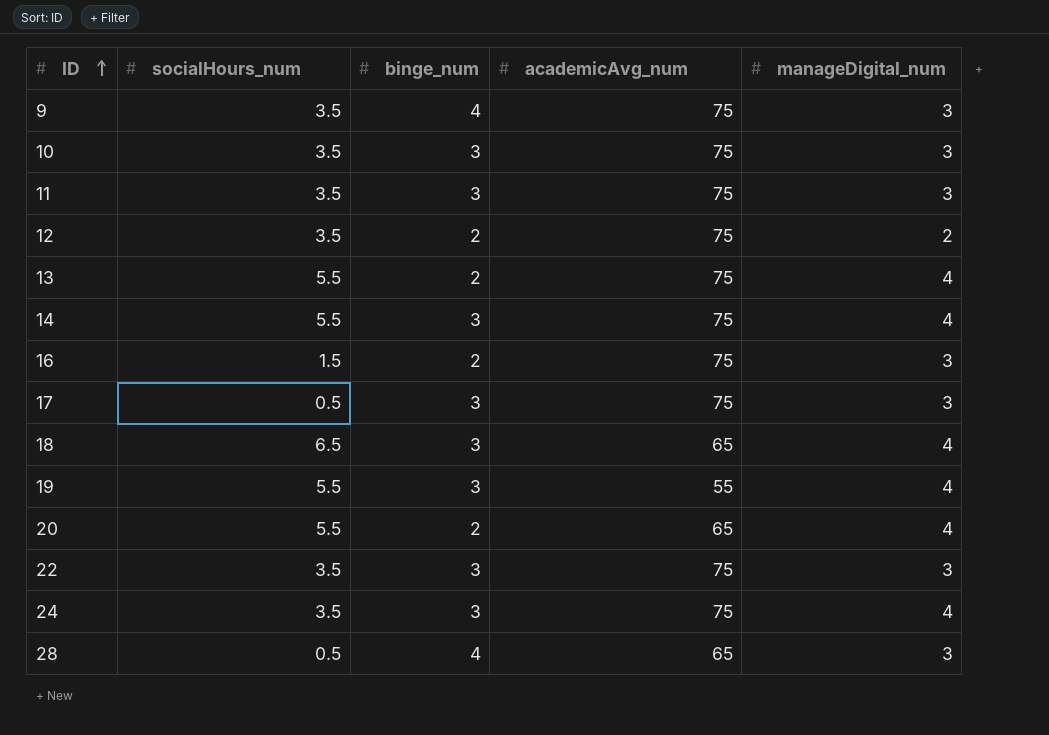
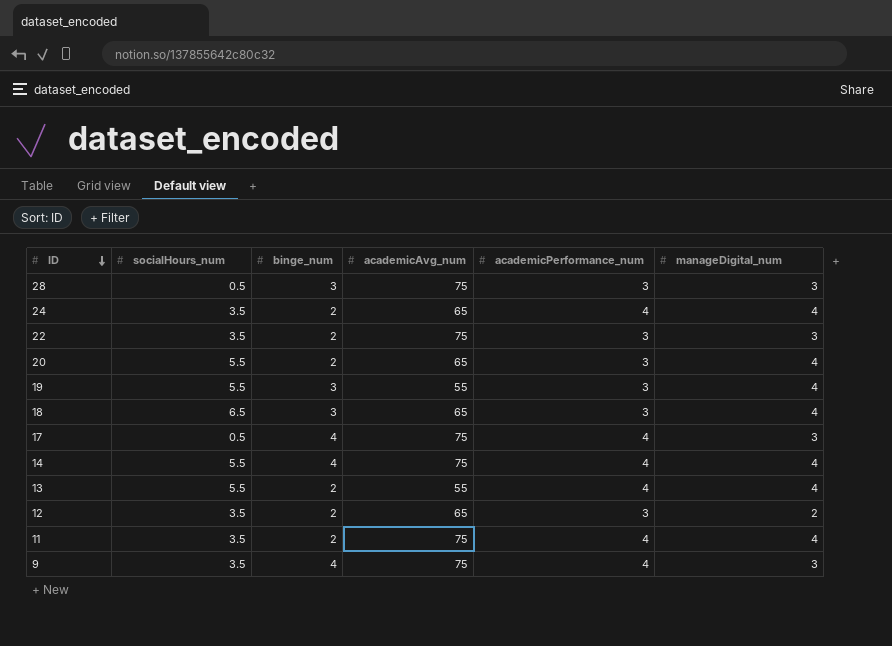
row order: ID ascending -> ID descending
column academicPerformance_num | position: none -> 5
row 10: 3.5 | 3 | 75 | 3 -> none
row 16: 1.5 | 2 | 75 | 3 -> none
28 | binge_num: 4 -> 3
28 | academicAvg_num: 65 -> 75
24 | binge_num: 3 -> 2
24 | academicAvg_num: 75 -> 65
22 | binge_num: 3 -> 2
17 | binge_num: 3 -> 4
14 | binge_num: 3 -> 4
13 | academicAvg_num: 75 -> 55
12 | academicAvg_num: 75 -> 65
11 | binge_num: 3 -> 2
11 | manageDigital_num: 3 -> 4

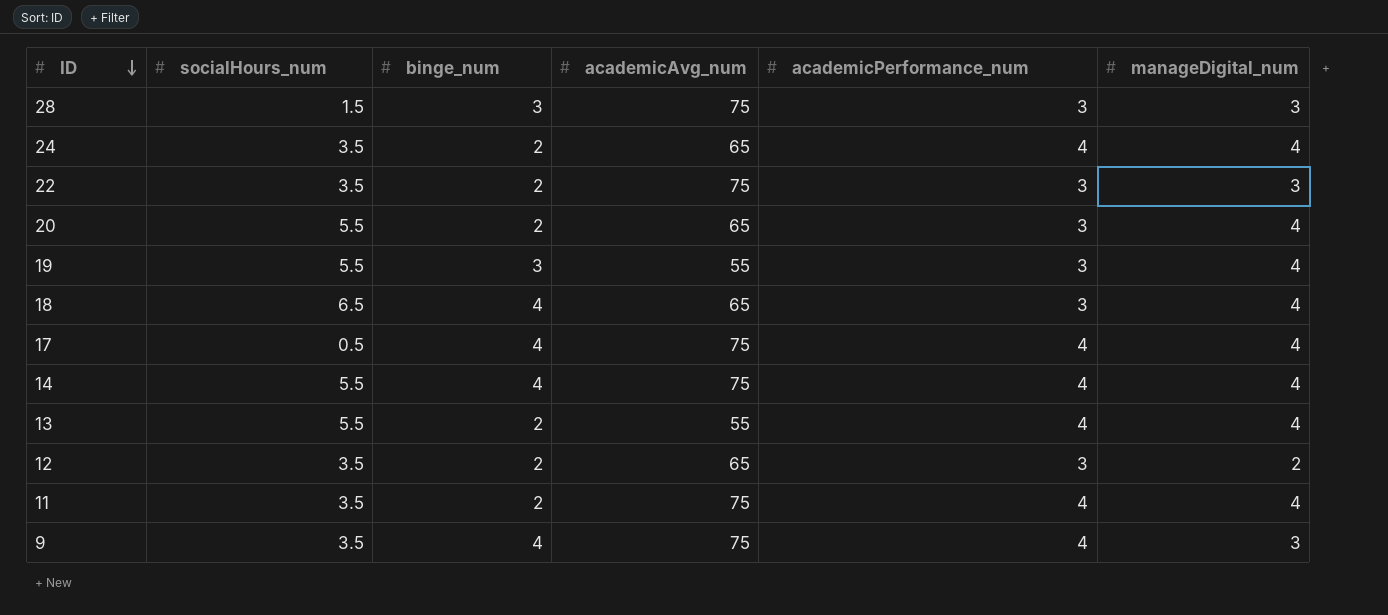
28 | socialHours_num: 0.5 -> 1.5
18 | binge_num: 3 -> 4
17 | manageDigital_num: 3 -> 4

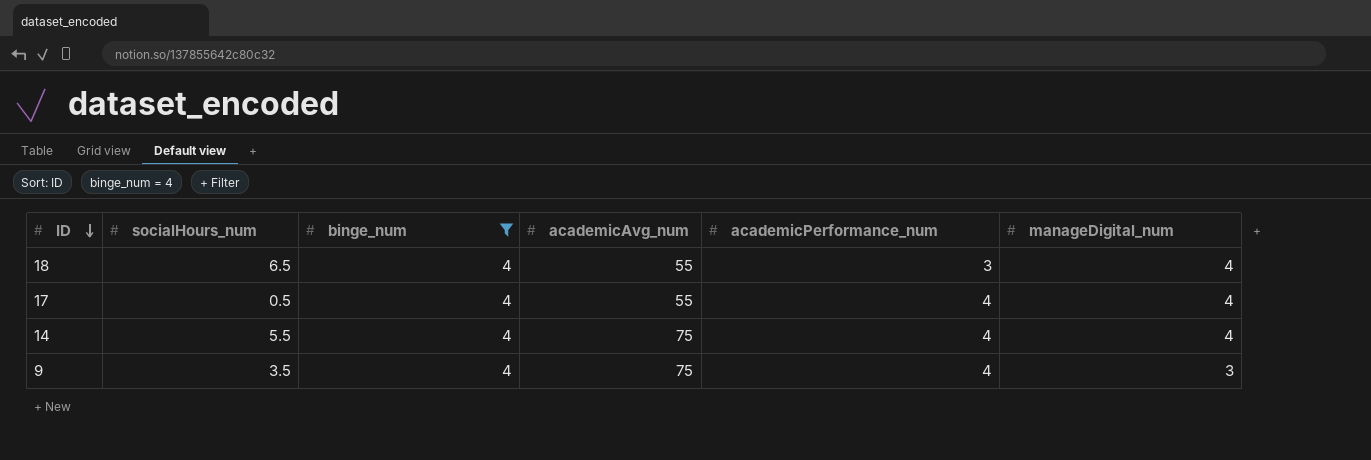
filter: none -> binge_num = 4
18 | academicAvg_num: 65 -> 55
17 | academicAvg_num: 75 -> 55

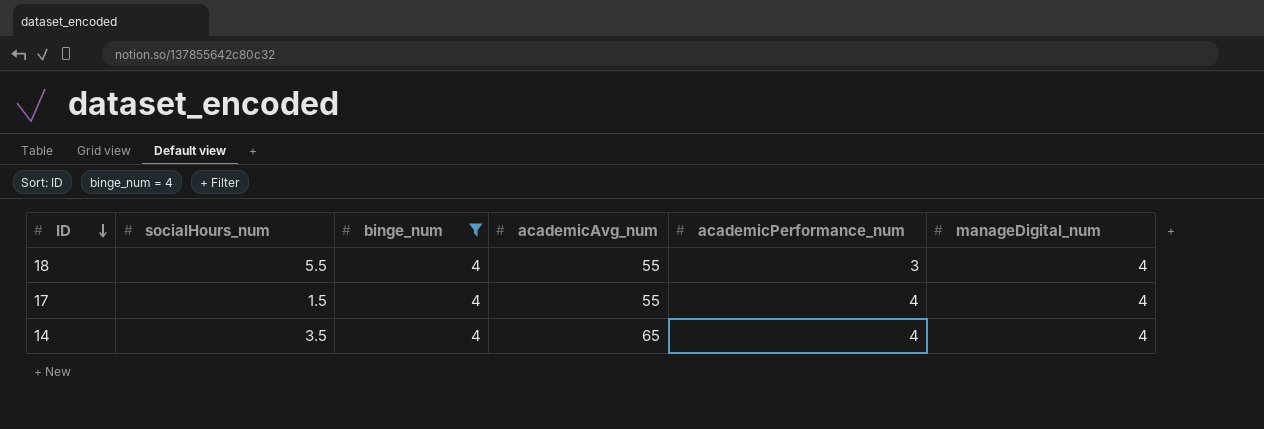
row 9: 3.5 | 4 | 75 | 4 | 3 -> none
18 | socialHours_num: 6.5 -> 5.5
17 | socialHours_num: 0.5 -> 1.5
14 | socialHours_num: 5.5 -> 3.5
14 | academicAvg_num: 75 -> 65

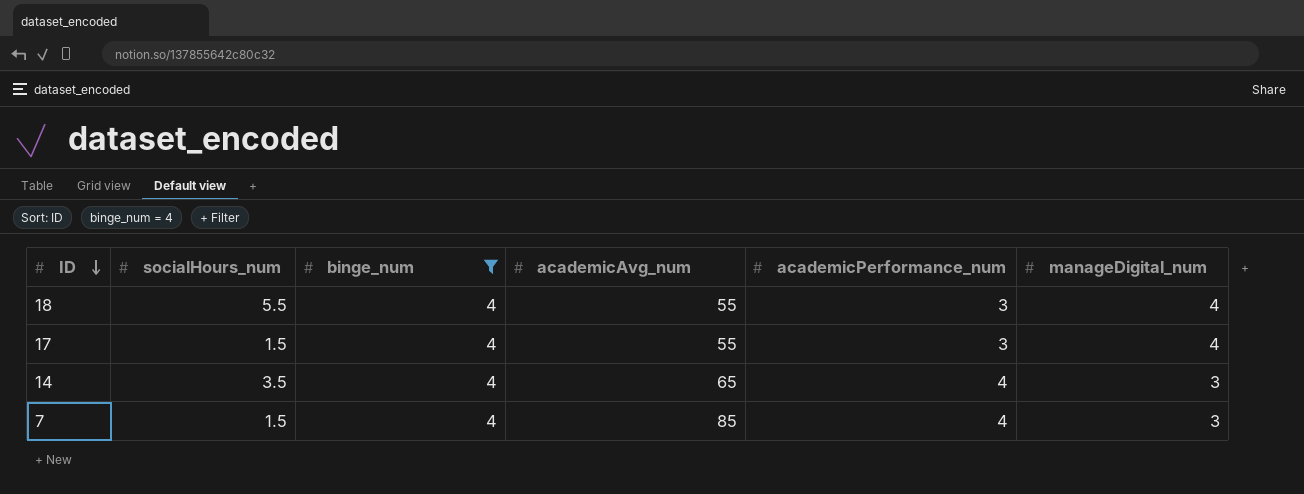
17 | academicPerformance_num: 4 -> 3
14 | manageDigital_num: 4 -> 3
row 7: none -> 1.5 | 4 | 85 | 4 | 3

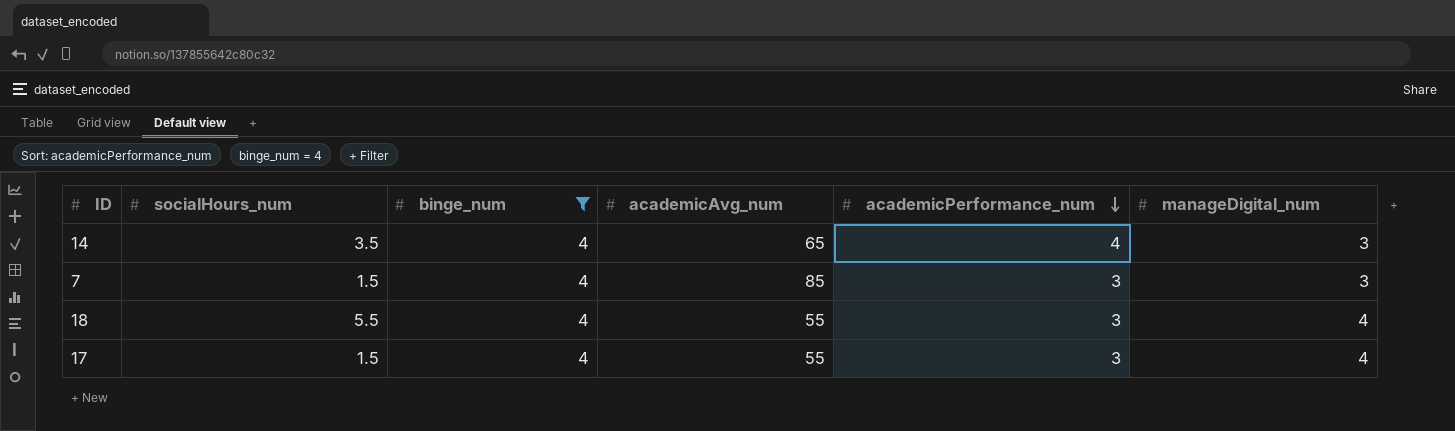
row order: ID descending -> academicPerformance_num descending
7 | academicPerformance_num: 4 -> 3

